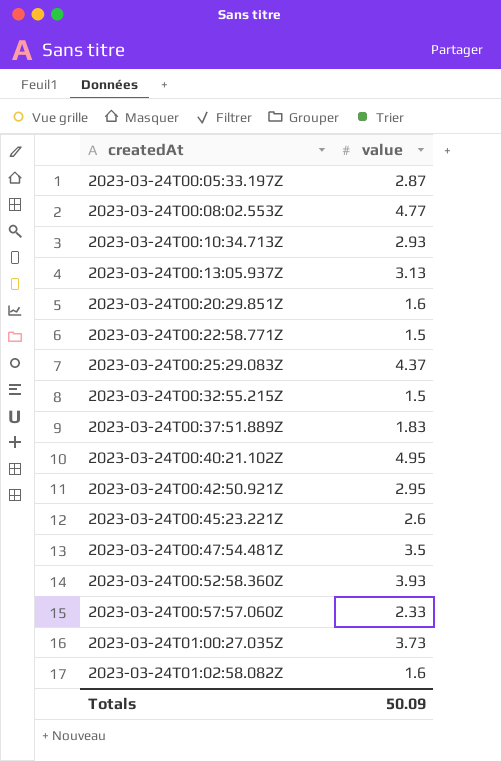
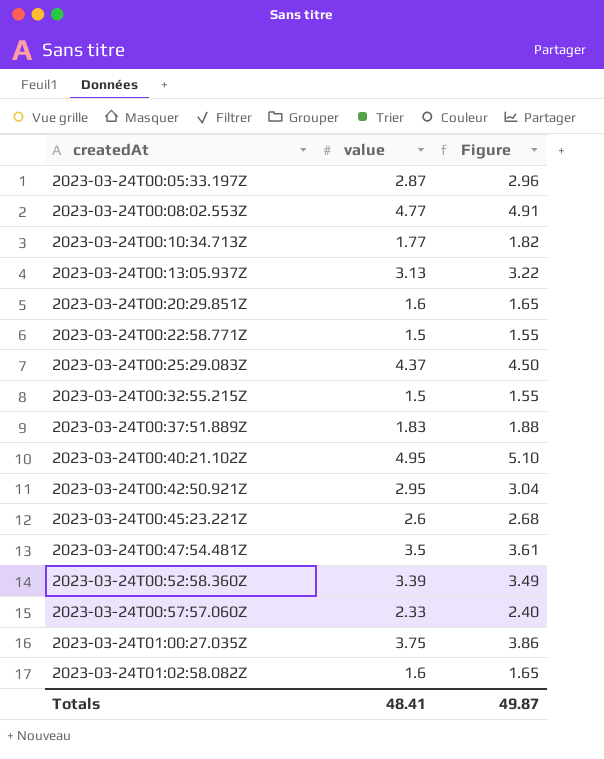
column Figure | formula: none -> [value] * 1.03
2023-03-24T00:10:34.713Z | value: 2.93 -> 1.77
2023-03-24T00:52:58.360Z | value: 3.93 -> 3.39
2023-03-24T01:00:27.035Z | value: 3.73 -> 3.75
Totals | value: 50.09 -> 48.41

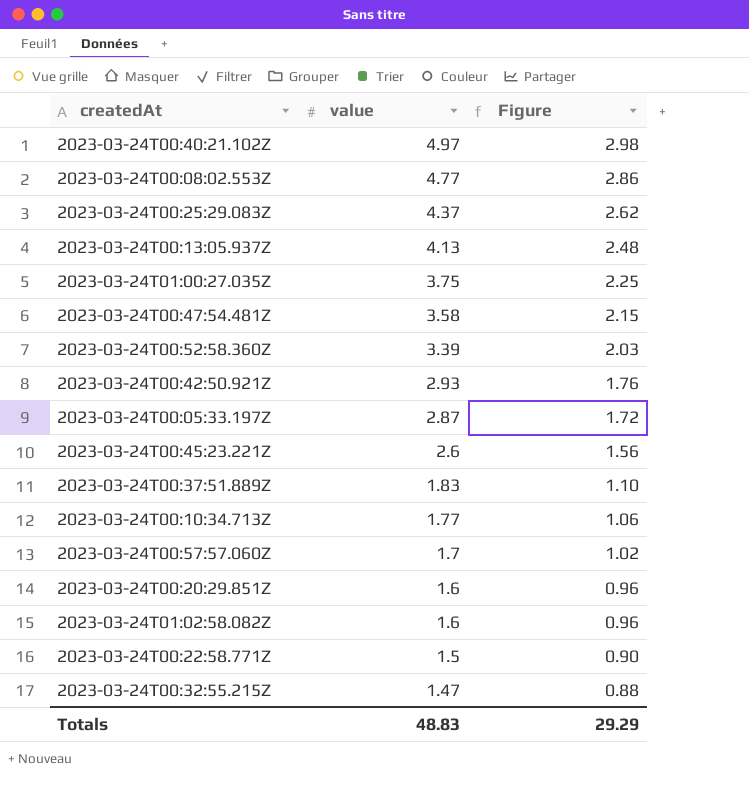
row order: createdAt ascending -> value descending
column Figure | formula: [value] * 1.03 -> [value] * 0.6
2023-03-24T00:40:21.102Z | value: 4.95 -> 4.97
2023-03-24T00:13:05.937Z | value: 3.13 -> 4.13
2023-03-24T00:47:54.481Z | value: 3.5 -> 3.58
2023-03-24T00:42:50.921Z | value: 2.95 -> 2.93
2023-03-24T00:57:57.060Z | value: 2.33 -> 1.7
2023-03-24T00:32:55.215Z | value: 1.5 -> 1.47
Totals | value: 48.41 -> 48.83
Totals | Figure: 49.87 -> 29.29

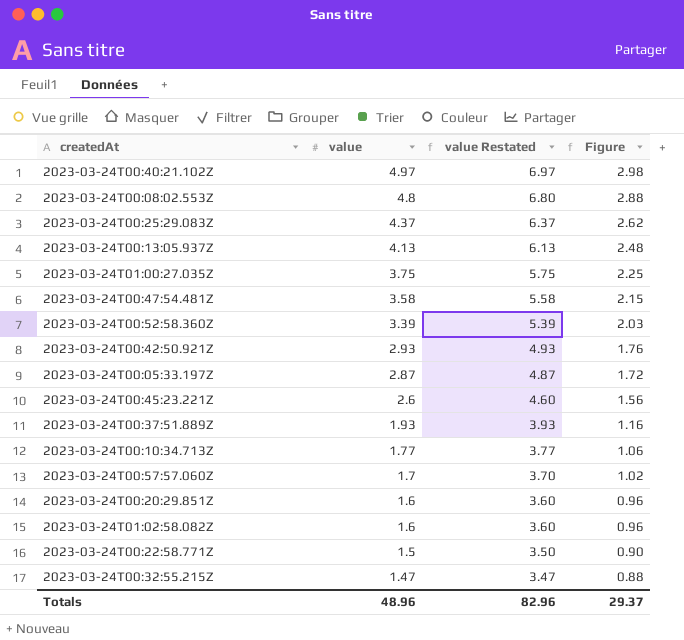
column value Restated | formula: none -> [value] + 2
2023-03-24T00:08:02.553Z | value: 4.77 -> 4.8
2023-03-24T00:08:02.553Z | Figure: 2.86 -> 2.88
2023-03-24T00:37:51.889Z | value: 1.83 -> 1.93
2023-03-24T00:37:51.889Z | Figure: 1.10 -> 1.16
Totals | value: 48.83 -> 48.96
Totals | Figure: 29.29 -> 29.37

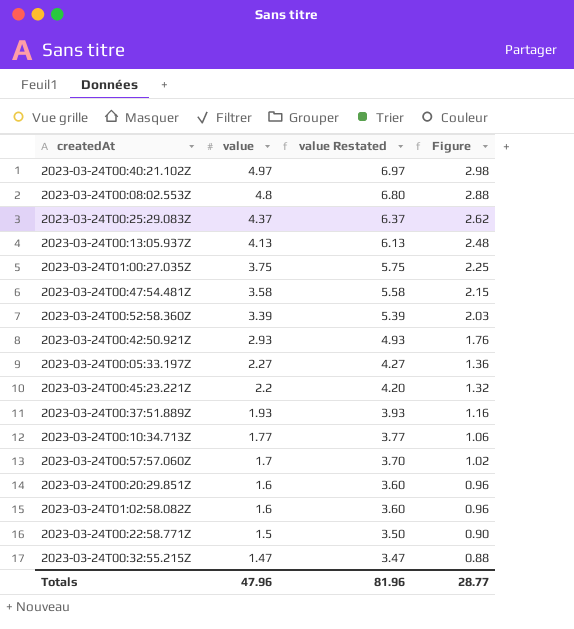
2023-03-24T00:05:33.197Z | value: 2.87 -> 2.27
2023-03-24T00:05:33.197Z | value Restated: 4.87 -> 4.27
2023-03-24T00:05:33.197Z | Figure: 1.72 -> 1.36
2023-03-24T00:45:23.221Z | value: 2.6 -> 2.2
2023-03-24T00:45:23.221Z | value Restated: 4.60 -> 4.20
2023-03-24T00:45:23.221Z | Figure: 1.56 -> 1.32
Totals | value: 48.96 -> 47.96
Totals | value Restated: 82.96 -> 81.96
Totals | Figure: 29.37 -> 28.77

